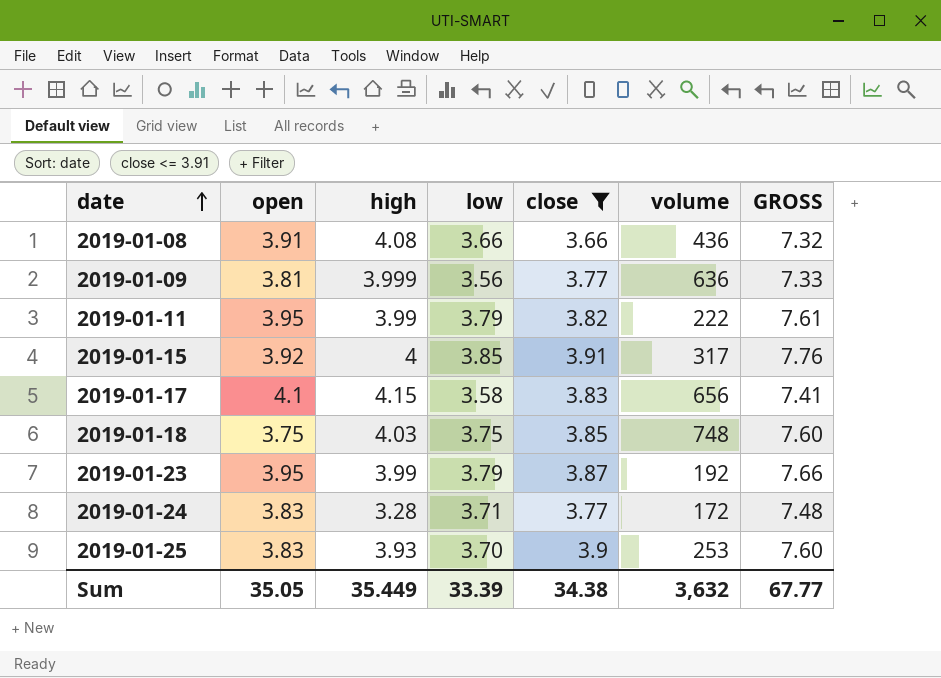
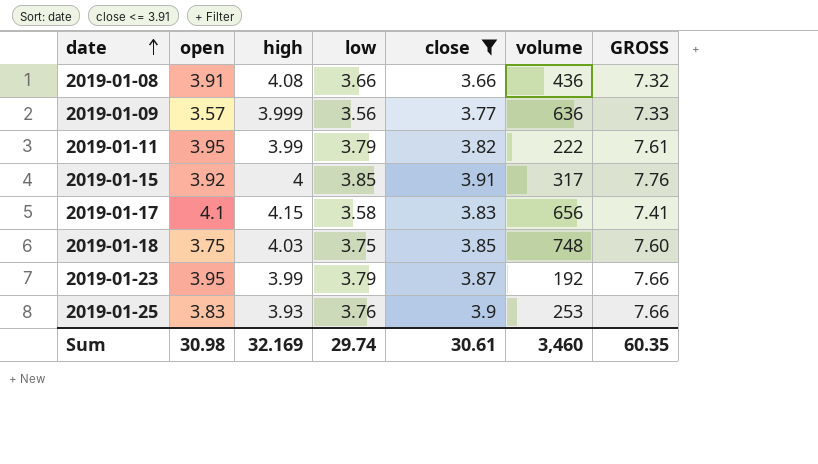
row 2019-01-24: 3.83 | 3.28 | 3.71 | 3.77 | 172 | 7.48 -> none
2019-01-09 | open: 3.81 -> 3.57
2019-01-25 | low: 3.70 -> 3.76
2019-01-25 | GROSS: 7.60 -> 7.66
Sum | open: 35.05 -> 30.98
Sum | high: 35.449 -> 32.169
Sum | low: 33.39 -> 29.74
Sum | close: 34.38 -> 30.61
Sum | volume: 3,632 -> 3,460
Sum | GROSS: 67.77 -> 60.35

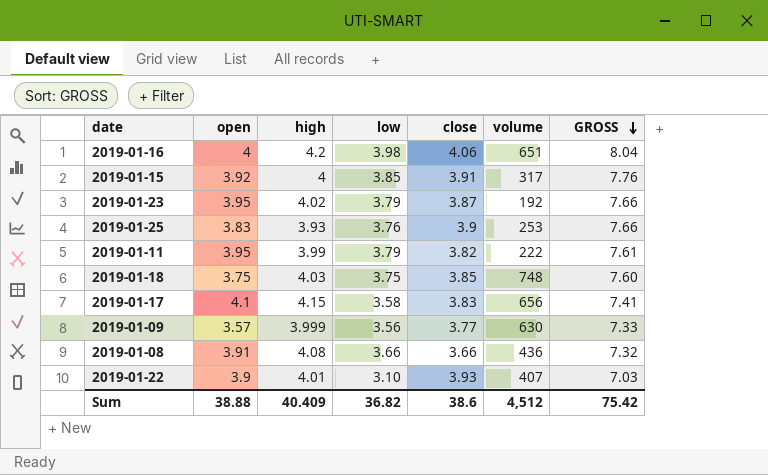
filter: close <= 3.91 -> none
row order: date ascending -> GROSS descending
2019-01-23 | high: 3.99 -> 4.02
2019-01-09 | volume: 636 -> 630
Sum | open: 30.98 -> 38.88
Sum | high: 32.169 -> 40.409
Sum | low: 29.74 -> 36.82
Sum | close: 30.61 -> 38.6
Sum | volume: 3,460 -> 4,512
Sum | GROSS: 60.35 -> 75.42

